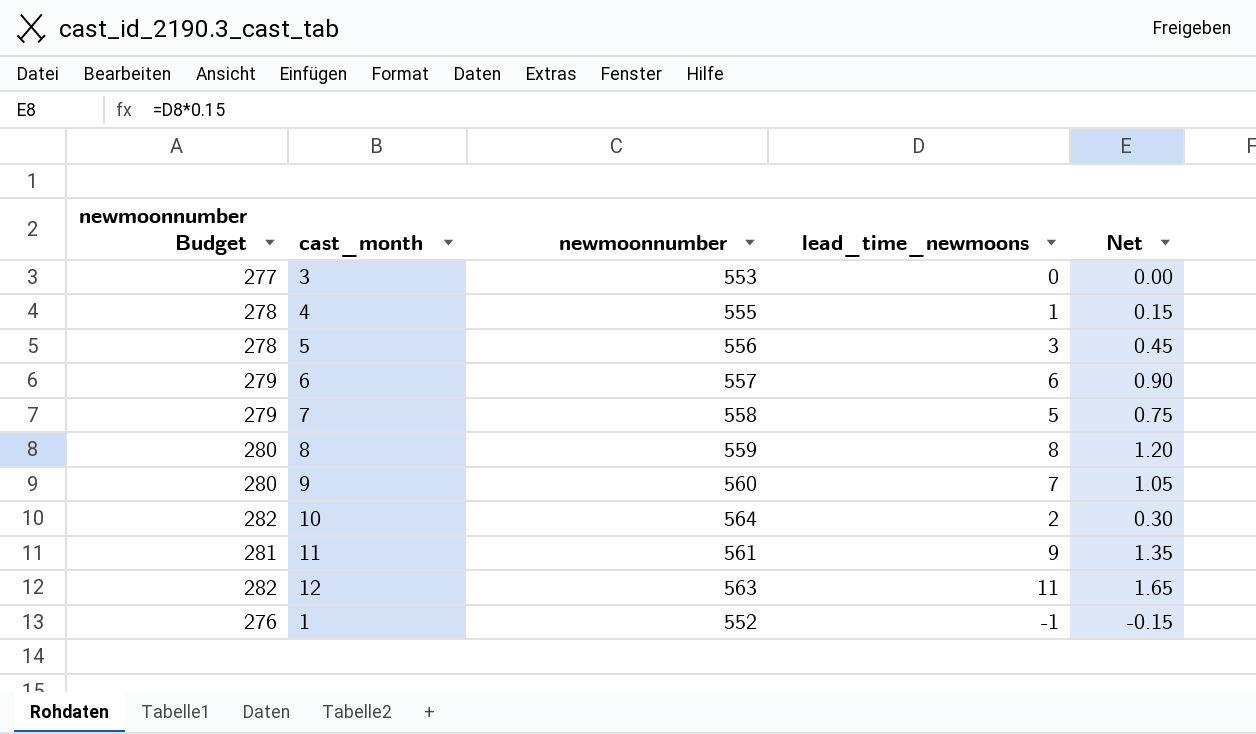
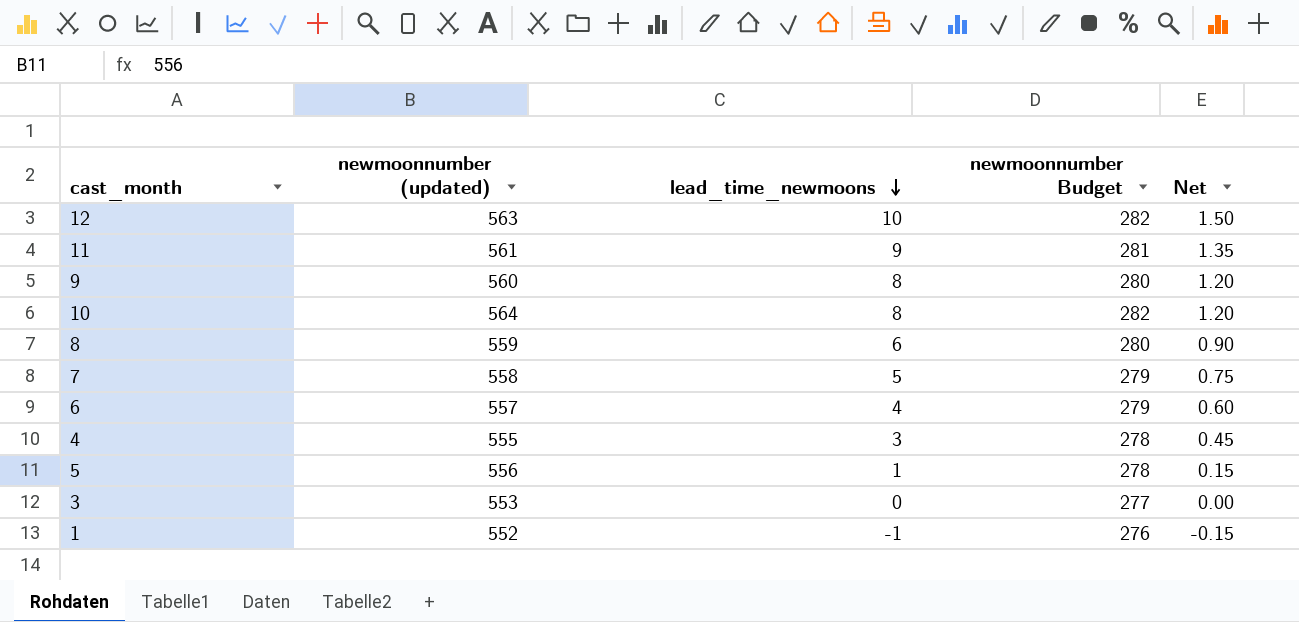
row order: none -> lead_time_newmoons descending
column name: newmoonnumber -> newmoonnumber (updated)
column newmoonnumber Budget | position: 1 -> 4
12 | lead_time_newmoons: 11 -> 10
12 | Net: 1.65 -> 1.50
9 | lead_time_newmoons: 7 -> 8
9 | Net: 1.05 -> 1.20
10 | lead_time_newmoons: 2 -> 8
10 | Net: 0.30 -> 1.20
8 | lead_time_newmoons: 8 -> 6
8 | Net: 1.20 -> 0.90
6 | lead_time_newmoons: 6 -> 4
6 | Net: 0.90 -> 0.60
4 | lead_time_newmoons: 1 -> 3
4 | Net: 0.15 -> 0.45
5 | lead_time_newmoons: 3 -> 1
5 | Net: 0.45 -> 0.15

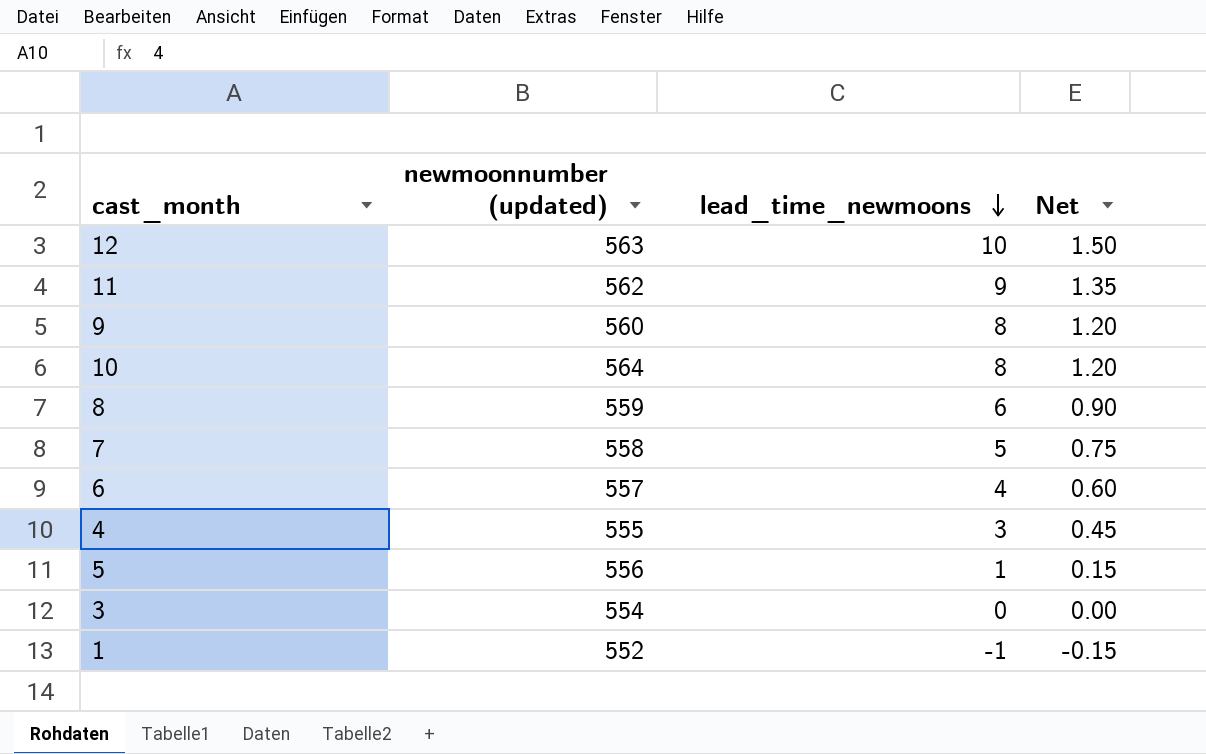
column newmoonnumber Budget | formula: [newmoonnumber (updated)] * 0.5 -> none
11 | newmoonnumber (updated): 561 -> 562
3 | newmoonnumber (updated): 553 -> 554

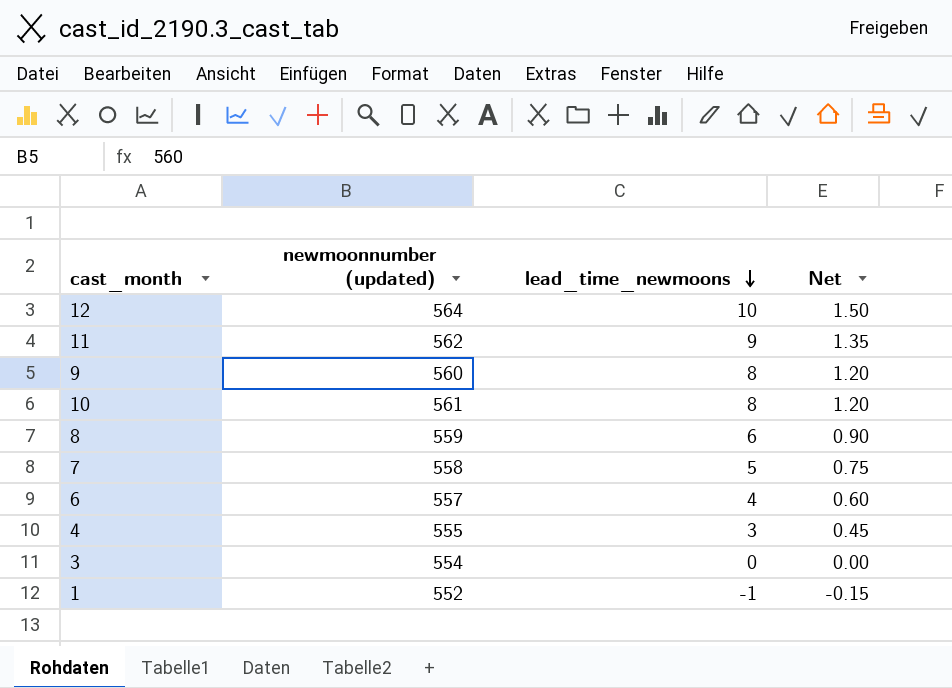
row 5: 556 | 1 | 0.15 -> none
12 | newmoonnumber (updated): 563 -> 564
10 | newmoonnumber (updated): 564 -> 561

